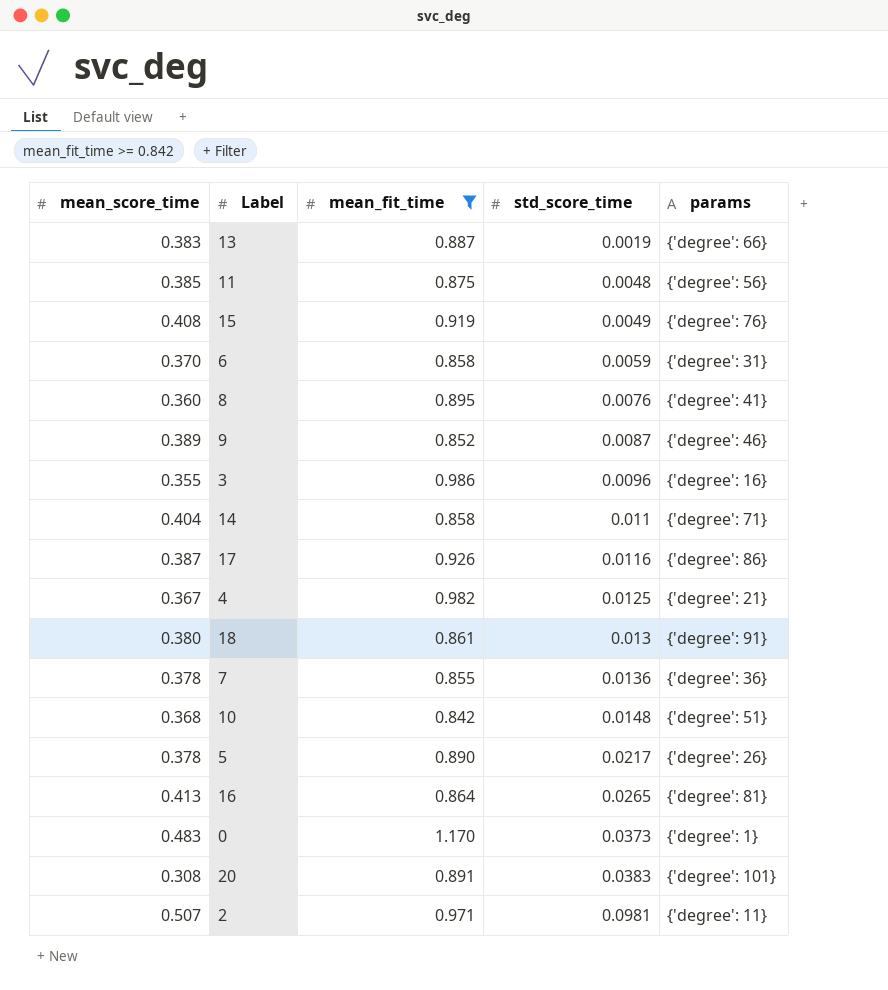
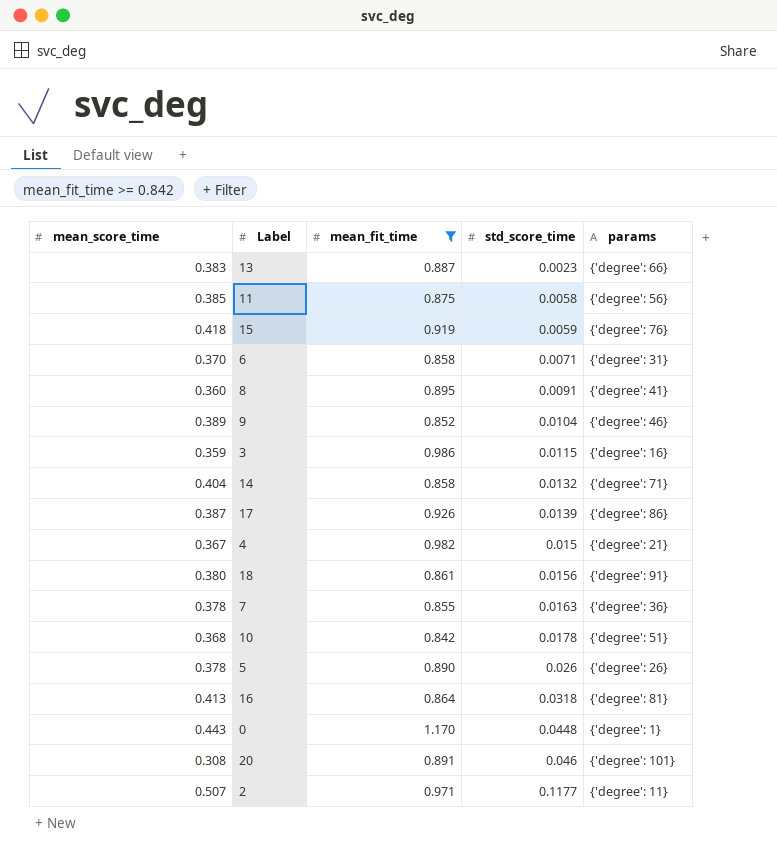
13 | std_score_time: 0.0019 -> 0.0023
11 | std_score_time: 0.0048 -> 0.0058
15 | mean_score_time: 0.408 -> 0.418
15 | std_score_time: 0.0049 -> 0.0059
6 | std_score_time: 0.0059 -> 0.0071
8 | std_score_time: 0.0076 -> 0.0091
9 | std_score_time: 0.0087 -> 0.0104
3 | mean_score_time: 0.355 -> 0.359
3 | std_score_time: 0.0096 -> 0.0115
14 | std_score_time: 0.011 -> 0.0132
17 | std_score_time: 0.0116 -> 0.0139
4 | std_score_time: 0.0125 -> 0.015
18 | std_score_time: 0.013 -> 0.0156
7 | std_score_time: 0.0136 -> 0.0163
10 | std_score_time: 0.0148 -> 0.0178
5 | std_score_time: 0.0217 -> 0.026
16 | std_score_time: 0.0265 -> 0.0318
0 | mean_score_time: 0.483 -> 0.443
0 | std_score_time: 0.0373 -> 0.0448
20 | std_score_time: 0.0383 -> 0.046
2 | std_score_time: 0.0981 -> 0.1177

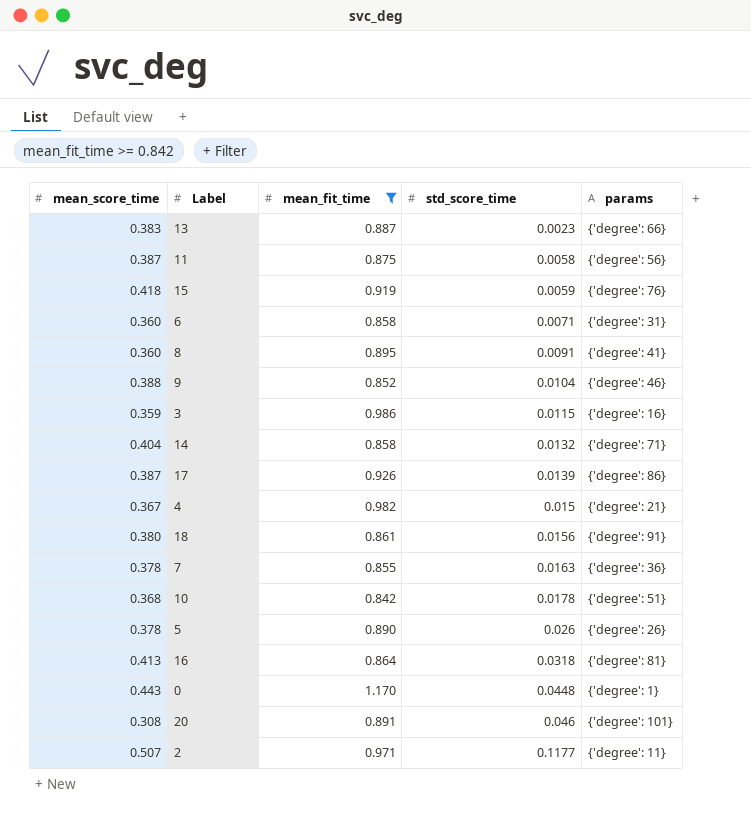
11 | mean_score_time: 0.385 -> 0.387
6 | mean_score_time: 0.370 -> 0.360
9 | mean_score_time: 0.389 -> 0.388

